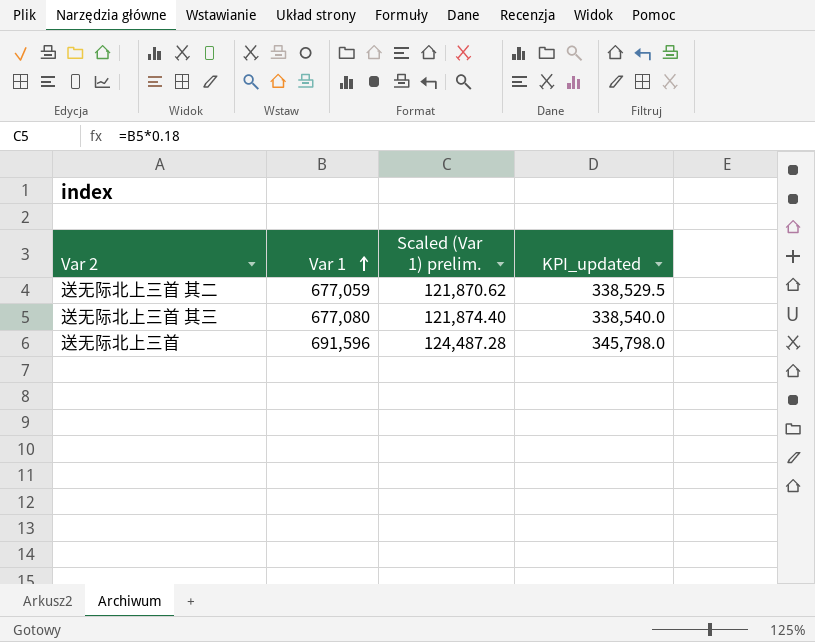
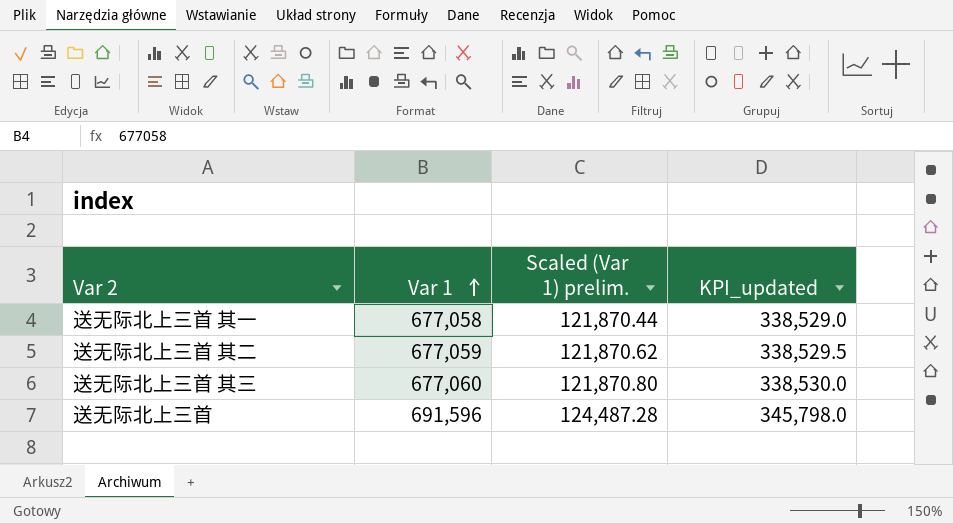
row 送无际北上三首 其一: none -> 677,058 | 121,870.44 | 338,529.0
送无际北上三首 其三 | Var 1: 677,080 -> 677,060
送无际北上三首 其三 | Scaled (Var 1) prelim.: 121,874.40 -> 121,870.80
送无际北上三首 其三 | KPI_updated: 338,540.0 -> 338,530.0

